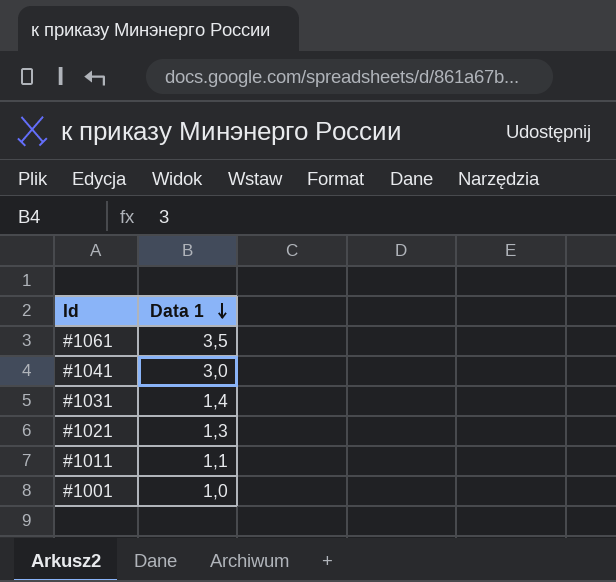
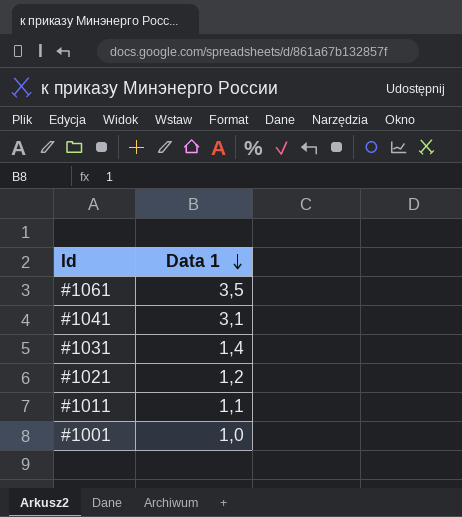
#1041 | Data 1: 3,0 -> 3,1
#1021 | Data 1: 1,3 -> 1,2

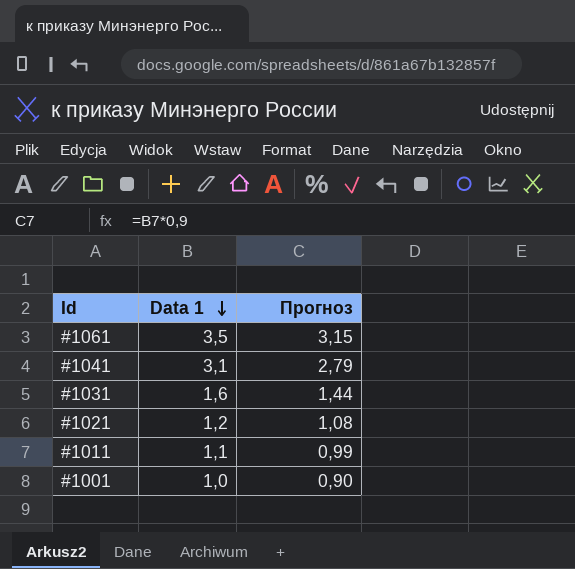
column Прогноз | formula: none -> [Data 1] * 0,9
#1031 | Data 1: 1,4 -> 1,6

